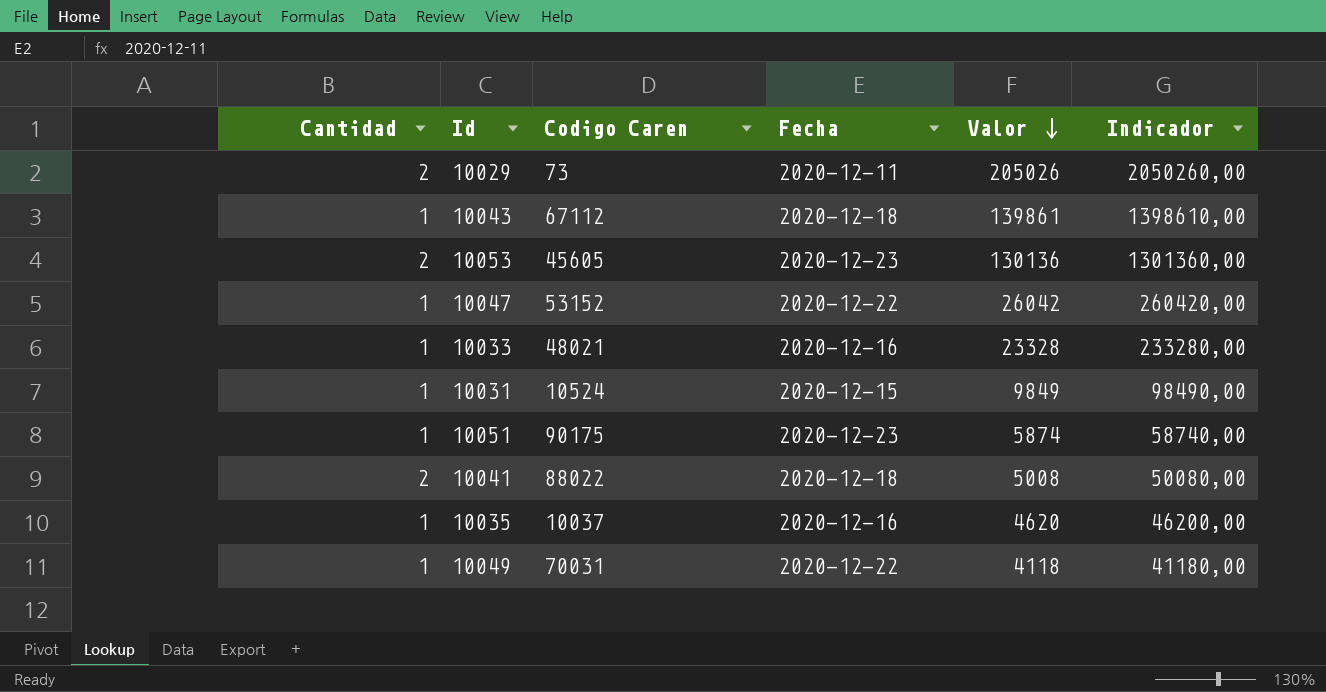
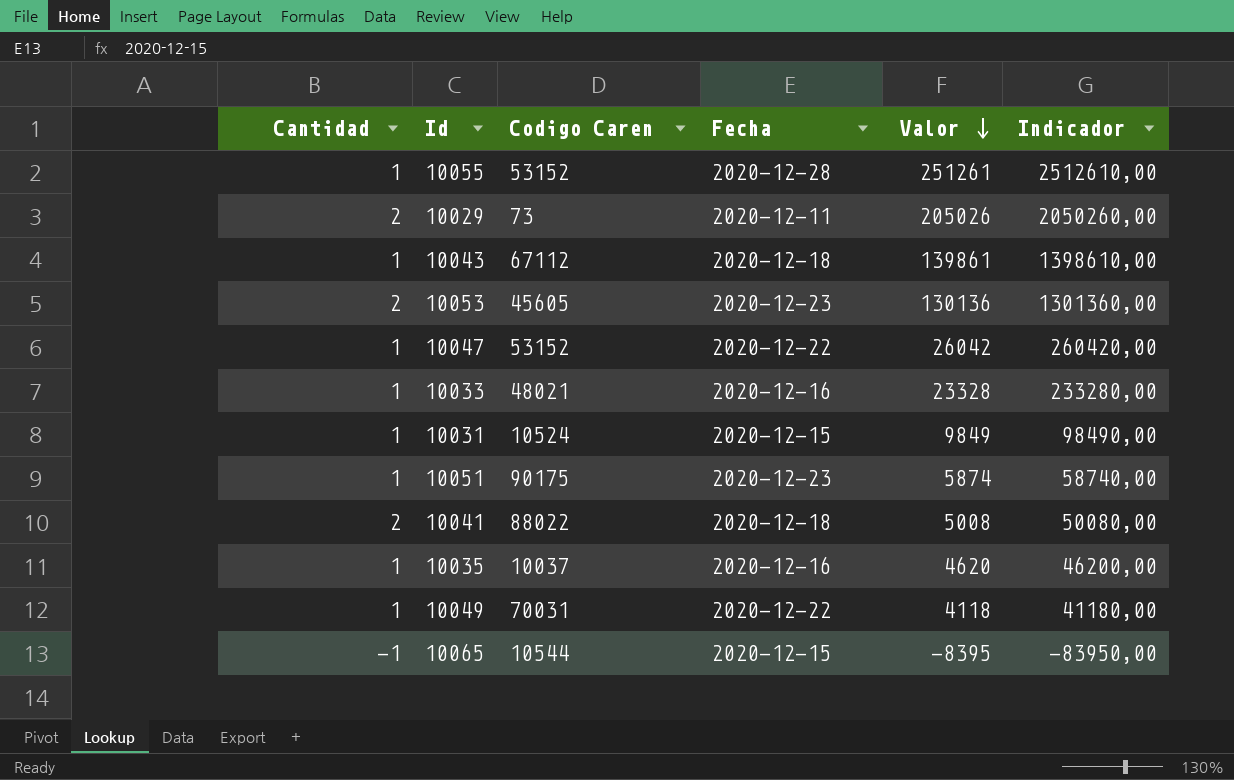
row 10055: none -> 1 | 53152 | 2020-12-28 | 251261 | 2512610,00
row 10065: none -> -1 | 10544 | 2020-12-15 | -8395 | -83950,00

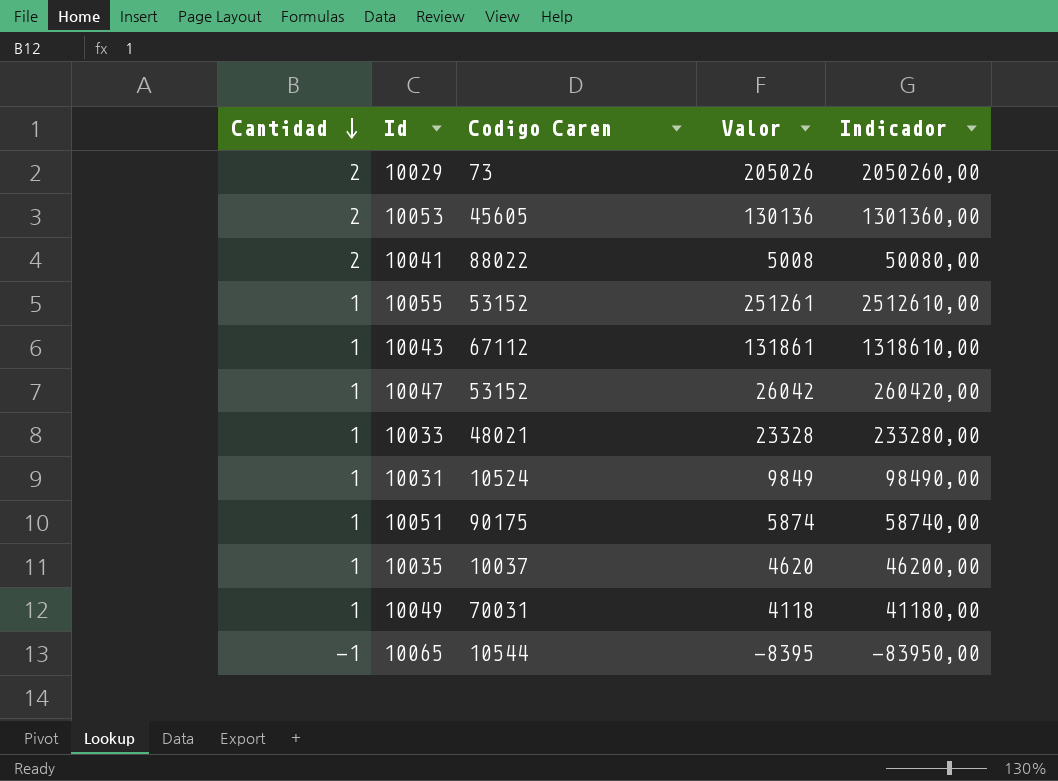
row order: Valor descending -> Cantidad descending
column Fecha | position: 4 -> none
10043 | Valor: 139861 -> 131861
10043 | Indicador: 1398610,00 -> 1318610,00

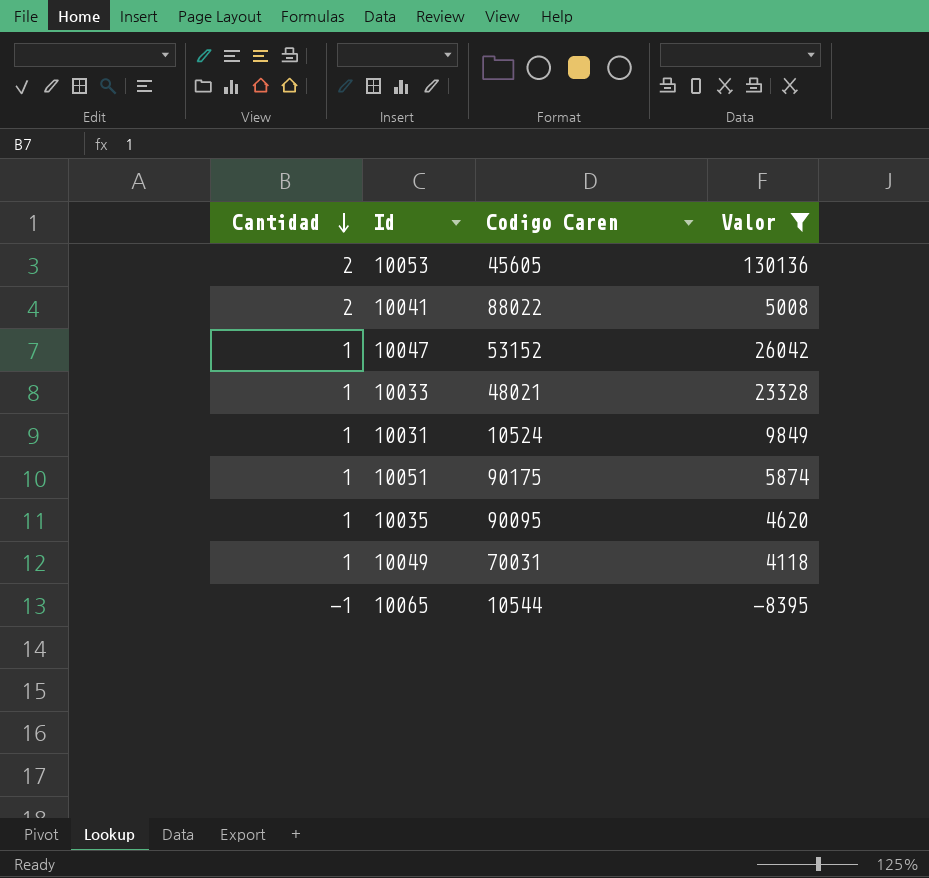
filter: none -> Valor <= 130136
column Indicador | formula: [Valor] * 10 -> none
10035 | Codigo Caren: 10037 -> 90095

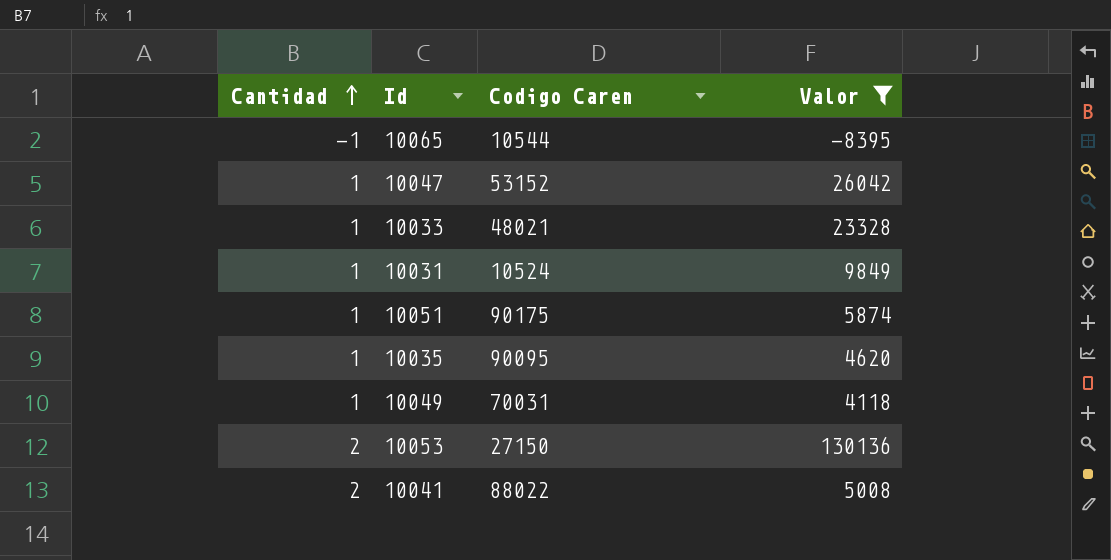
row order: Cantidad descending -> Cantidad ascending
10053 | Codigo Caren: 45605 -> 27150

